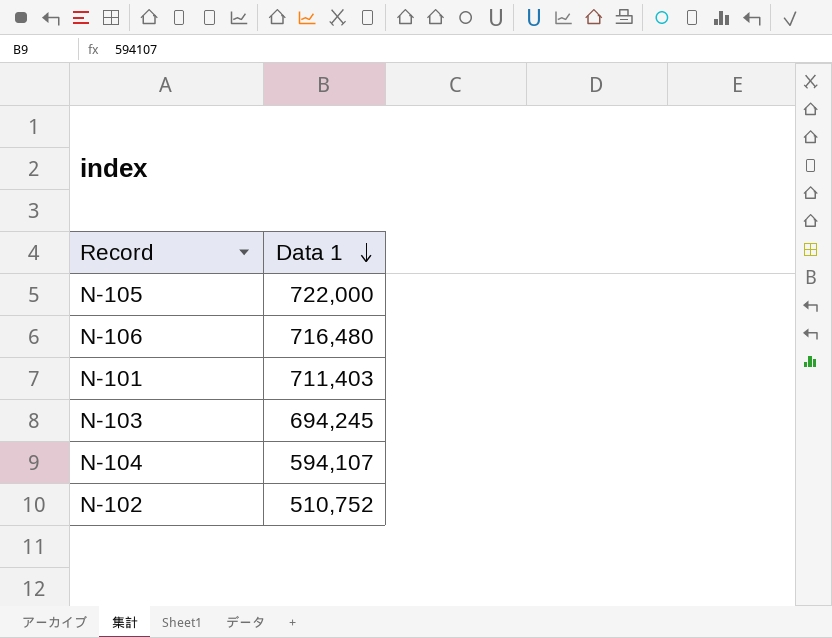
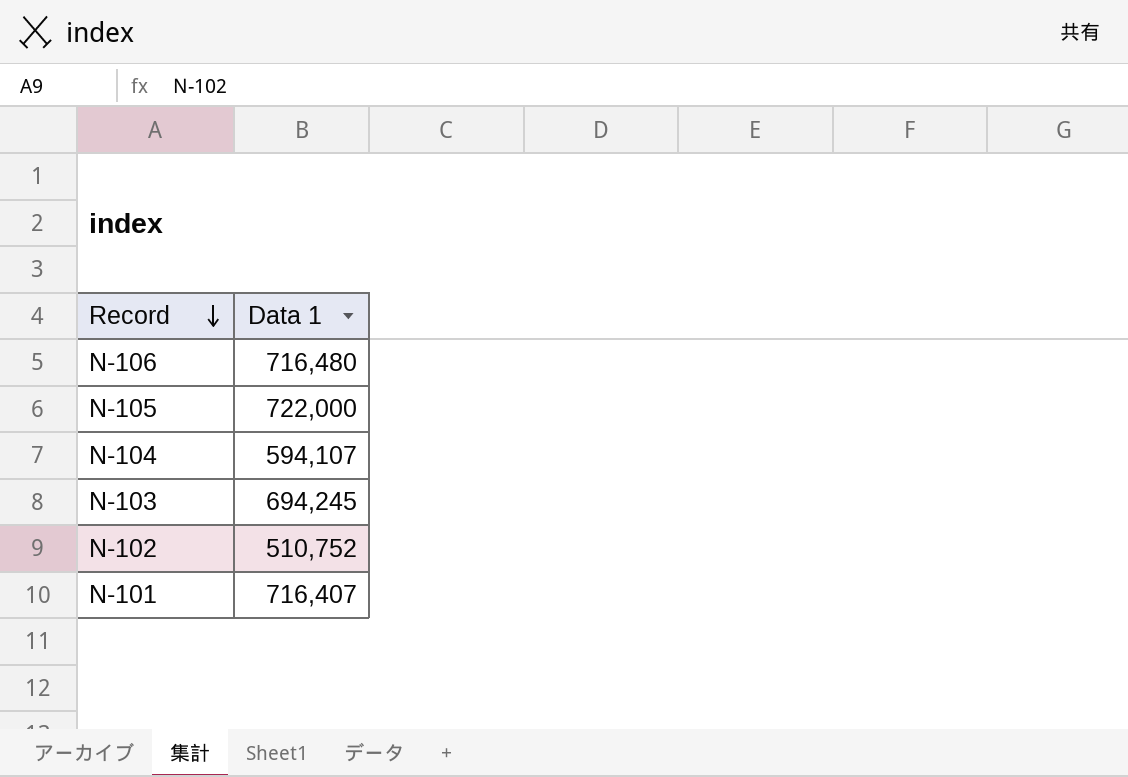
row order: Data 1 descending -> Record descending
N-101 | Data 1: 711,403 -> 716,407

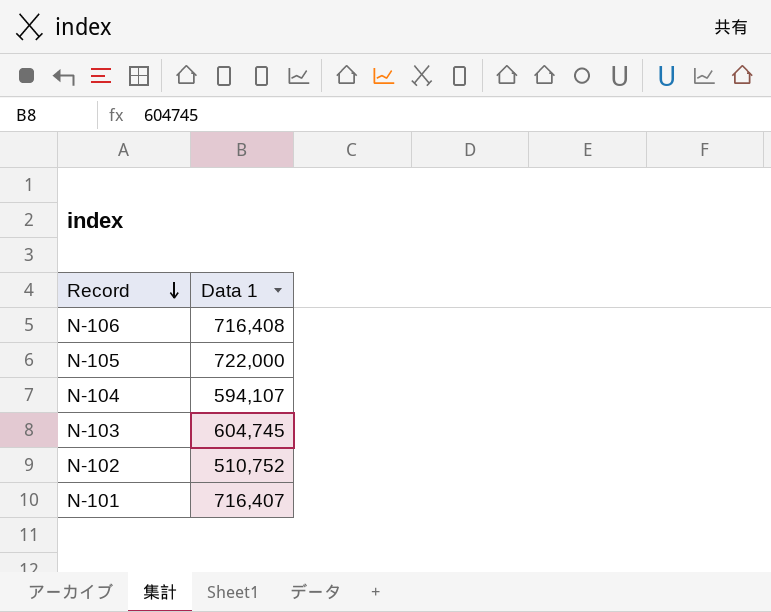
N-106 | Data 1: 716,480 -> 716,408
N-103 | Data 1: 694,245 -> 604,745

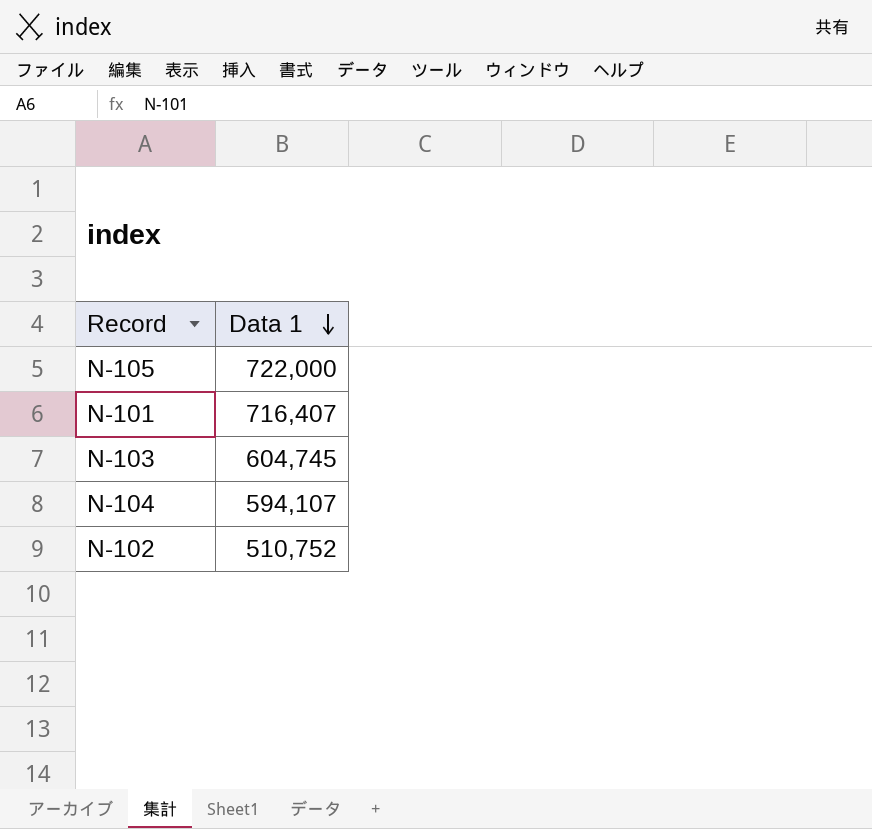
row order: Record descending -> Data 1 descending
row N-106: 716,408 -> none

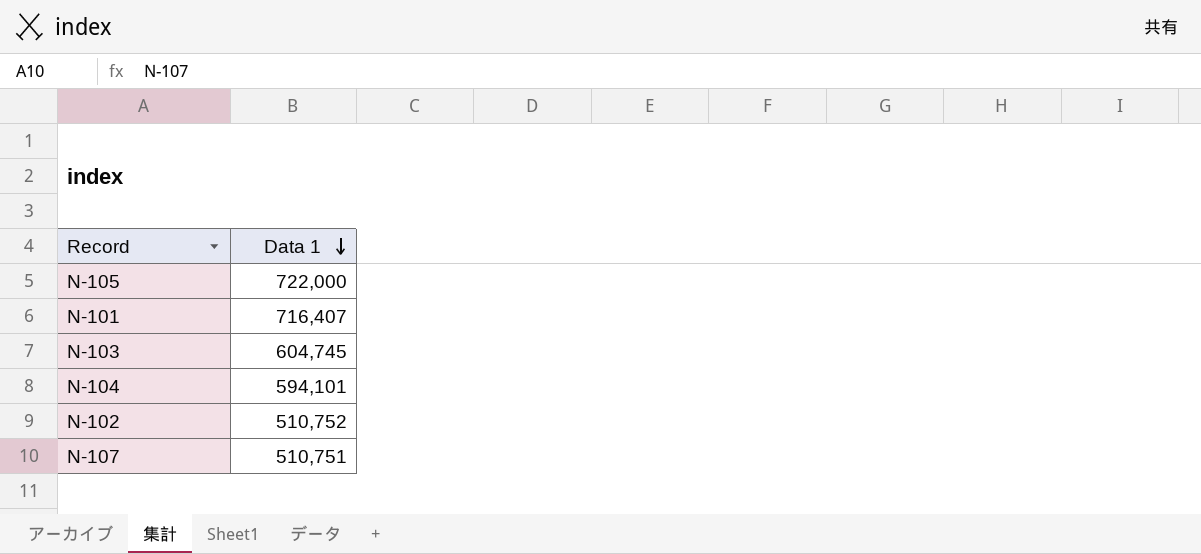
N-104 | Data 1: 594,107 -> 594,101
row N-107: none -> 510,751

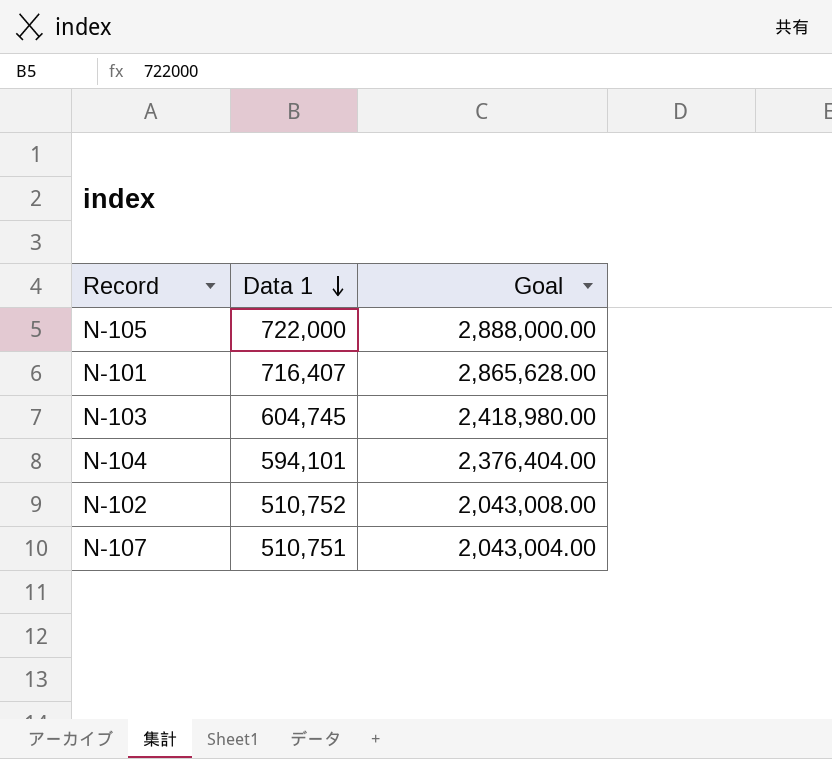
column Goal | formula: none -> [Data 1] * 4

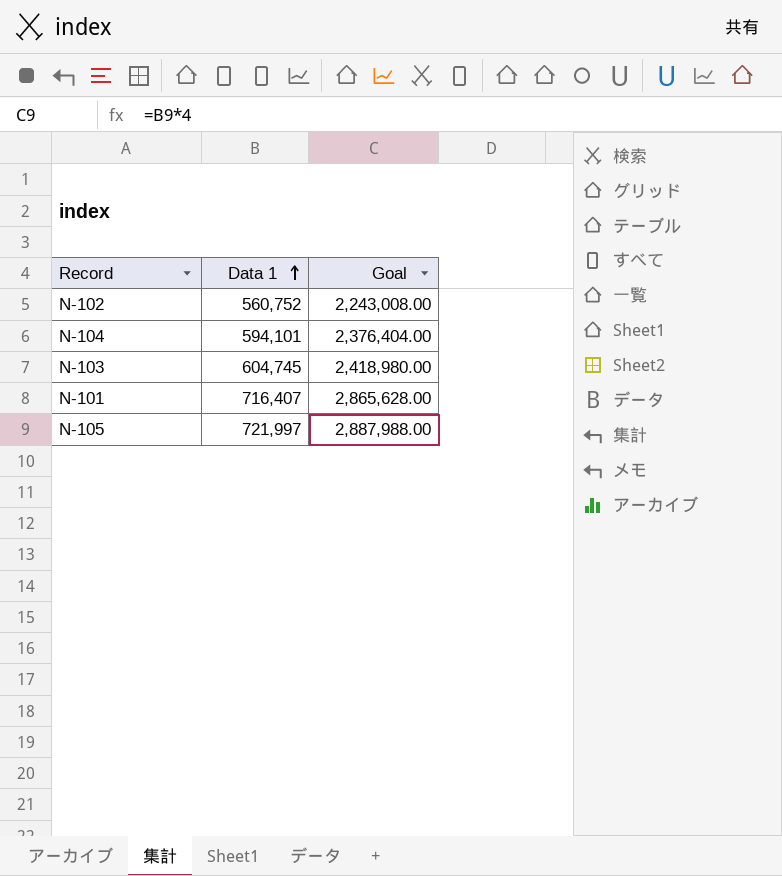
row order: Data 1 descending -> Data 1 ascending
row N-107: 510,751 | 2,043,004.00 -> none
N-102 | Data 1: 510,752 -> 560,752
N-102 | Goal: 2,043,008.00 -> 2,243,008.00
N-105 | Data 1: 722,000 -> 721,997
N-105 | Goal: 2,888,000.00 -> 2,887,988.00

